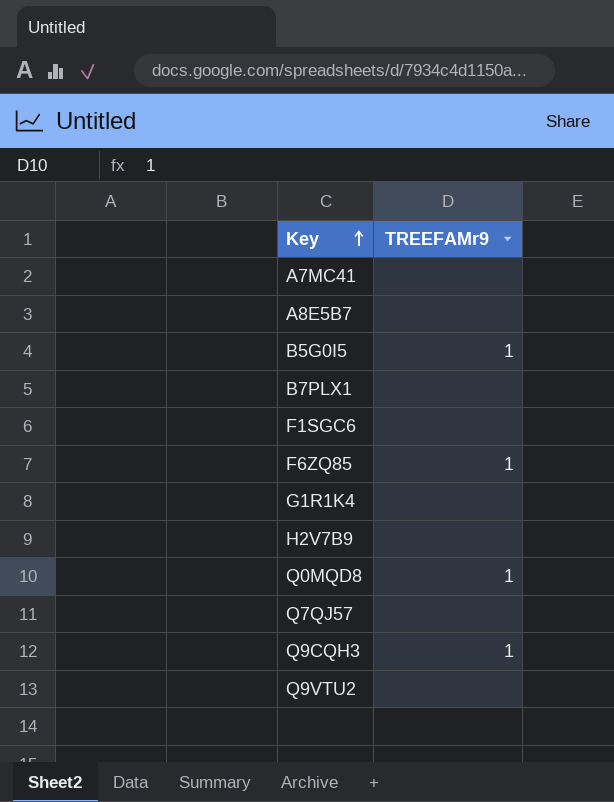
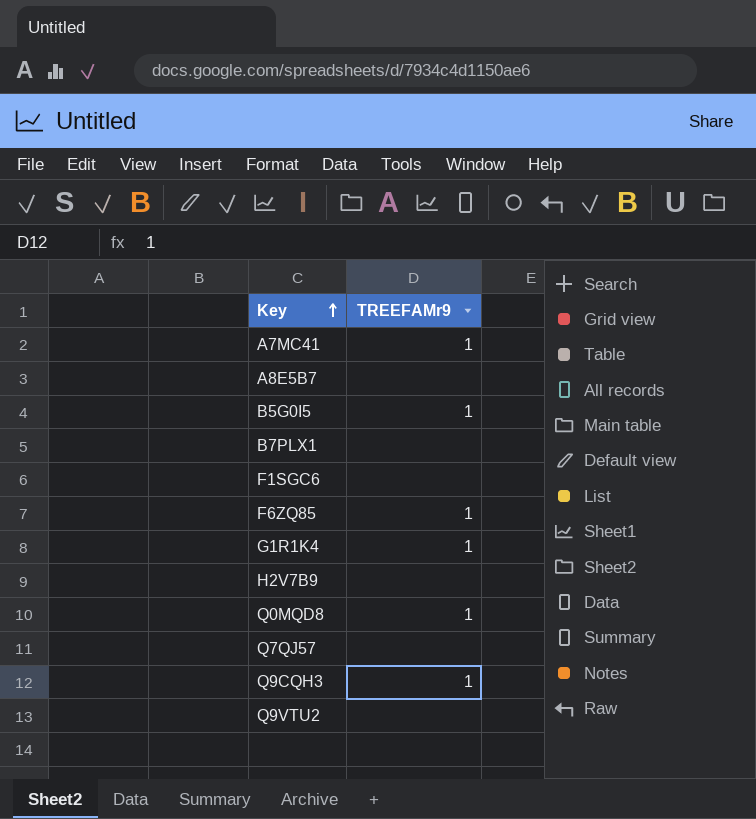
A7MC41 | TREEFAMr9: none -> 1
G1R1K4 | TREEFAMr9: none -> 1

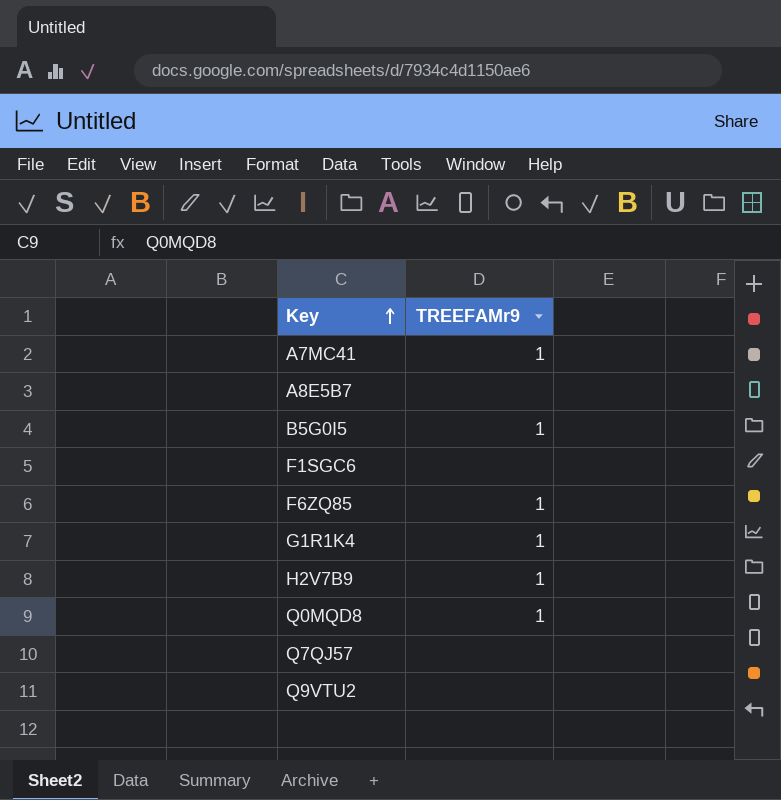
row B7PLX1: none -> none
row Q9CQH3: 1 -> none
H2V7B9 | TREEFAMr9: none -> 1

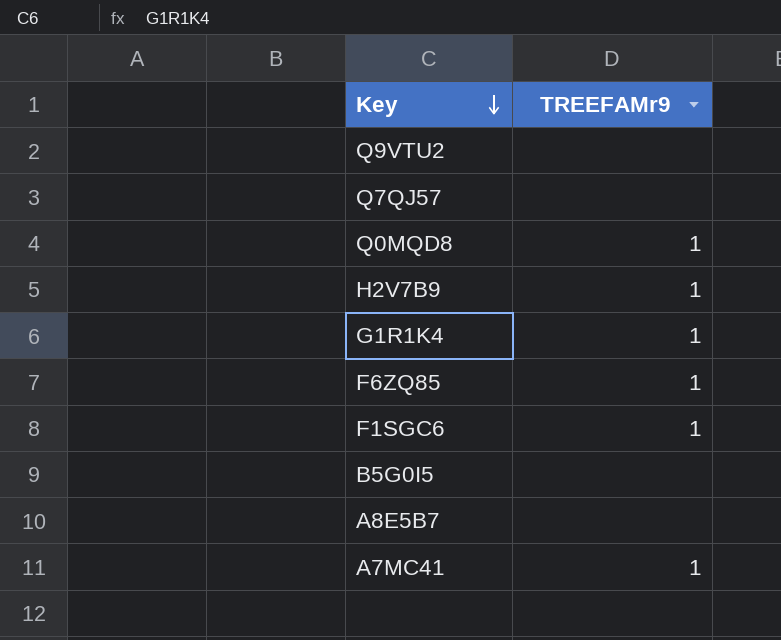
row order: Key ascending -> Key descending
F1SGC6 | TREEFAMr9: none -> 1
B5G0I5 | TREEFAMr9: 1 -> none

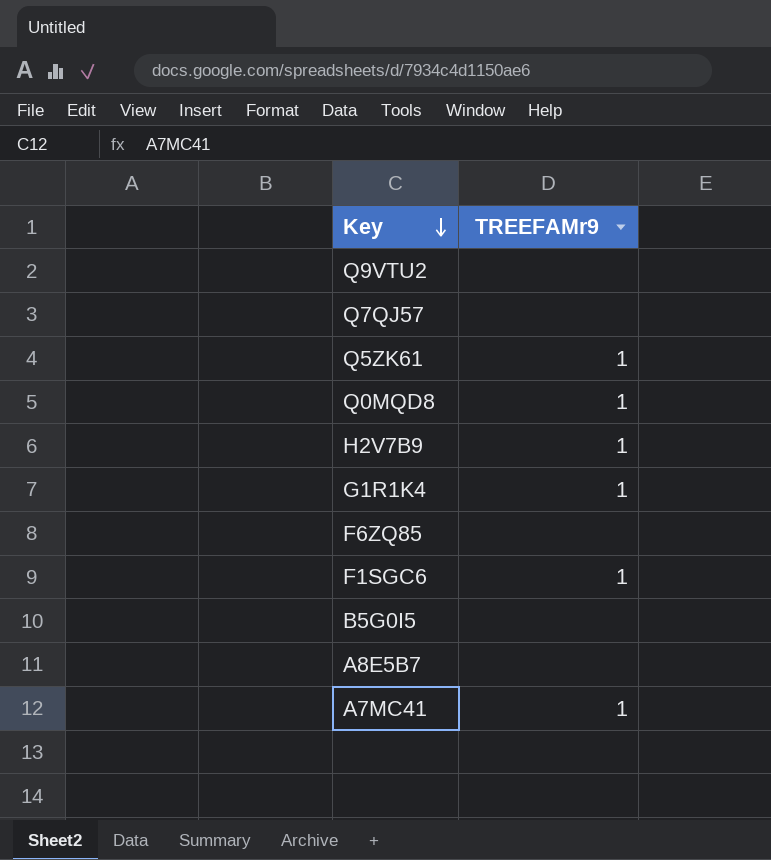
row Q5ZK61: none -> 1
F6ZQ85 | TREEFAMr9: 1 -> none

